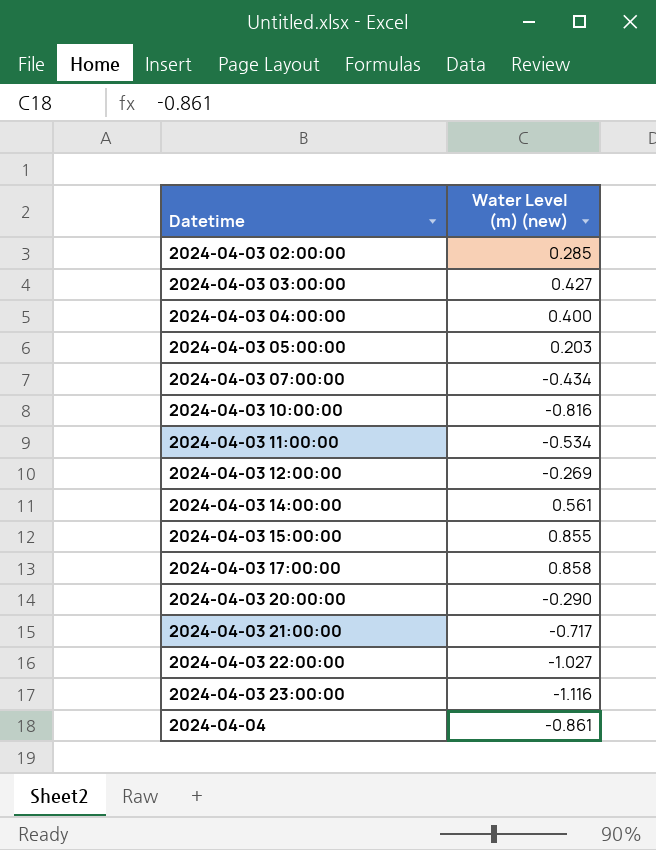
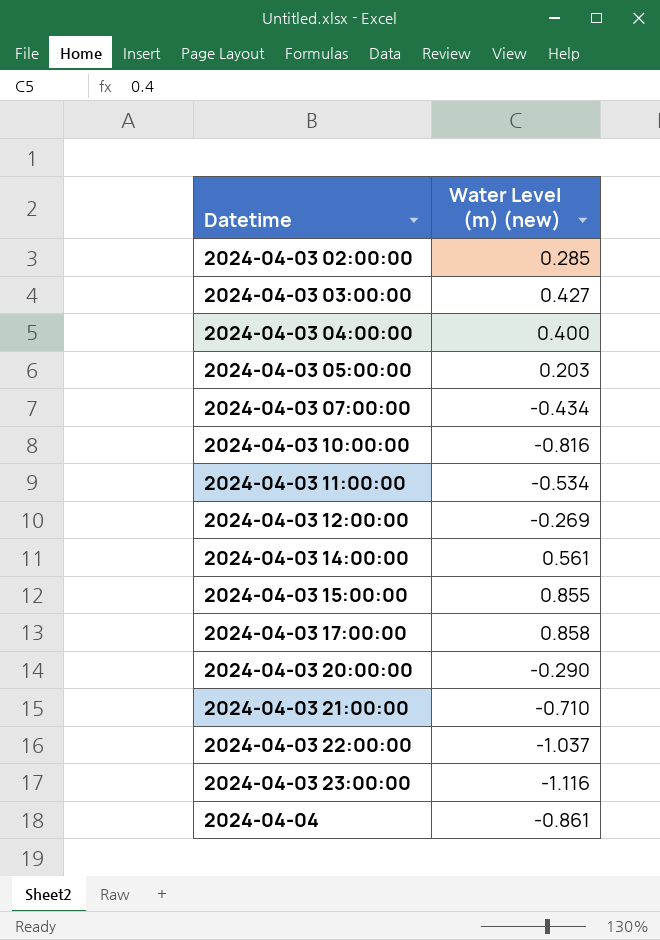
2024-04-03 21:00:00 | Water Level (m) (new): -0.717 -> -0.710
2024-04-03 22:00:00 | Water Level (m) (new): -1.027 -> -1.037

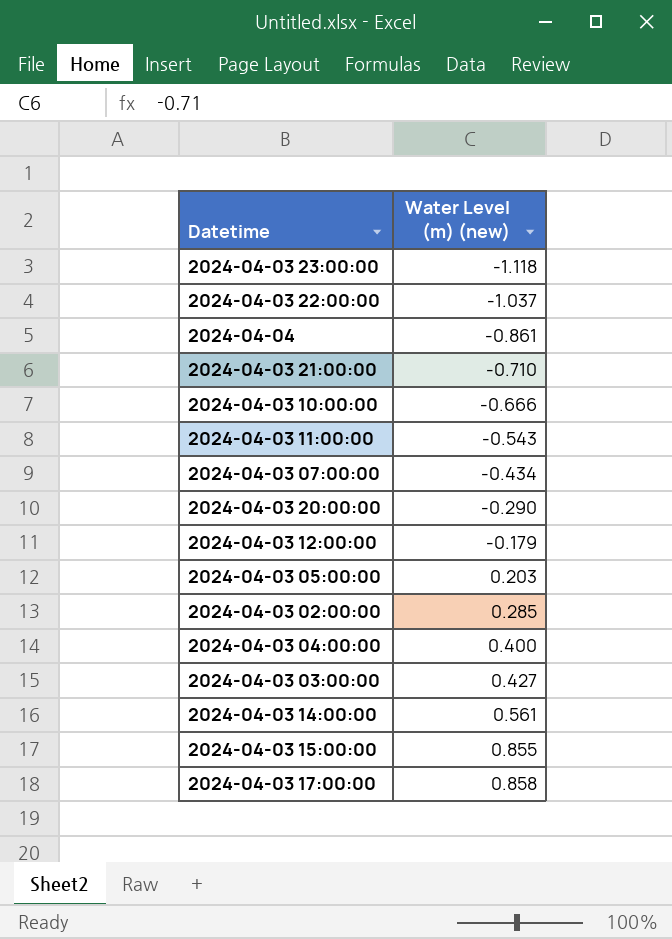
row order: Datetime ascending -> Water Level (m) (new) ascending
2024-04-03 23:00:00 | Water Level (m) (new): -1.116 -> -1.118
2024-04-03 10:00:00 | Water Level (m) (new): -0.816 -> -0.666
2024-04-03 11:00:00 | Water Level (m) (new): -0.534 -> -0.543
2024-04-03 12:00:00 | Water Level (m) (new): -0.269 -> -0.179

